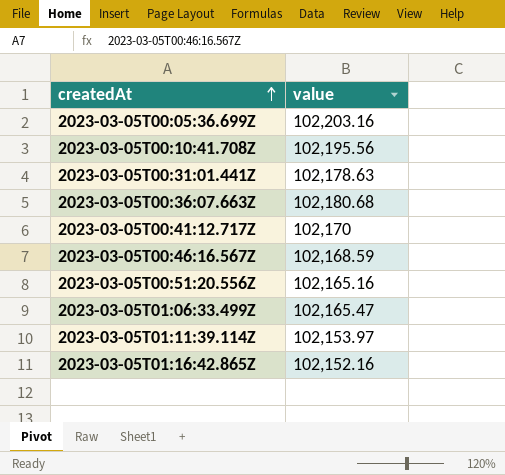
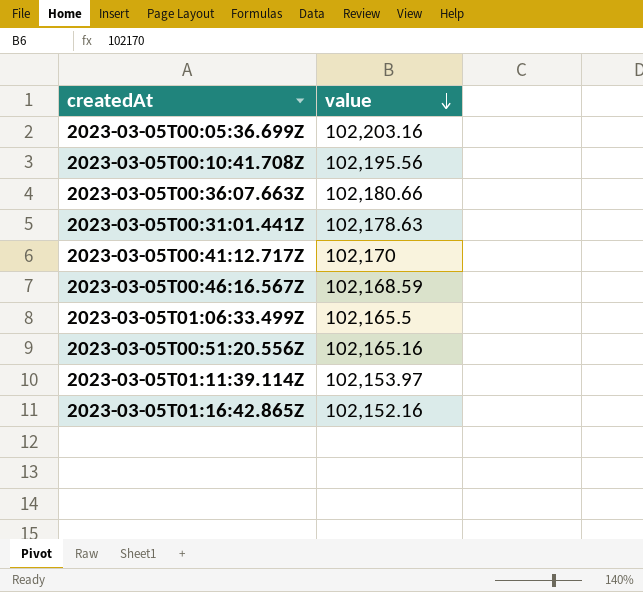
row order: createdAt ascending -> value descending
2023-03-05T00:36:07.663Z | value: 102,180.68 -> 102,180.66
2023-03-05T01:06:33.499Z | value: 102,165.47 -> 102,165.5

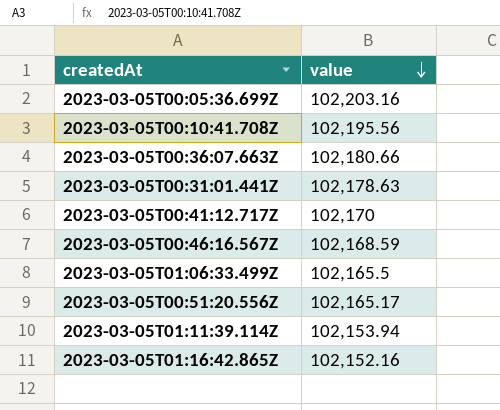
2023-03-05T00:51:20.556Z | value: 102,165.16 -> 102,165.17
2023-03-05T01:11:39.114Z | value: 102,153.97 -> 102,153.94

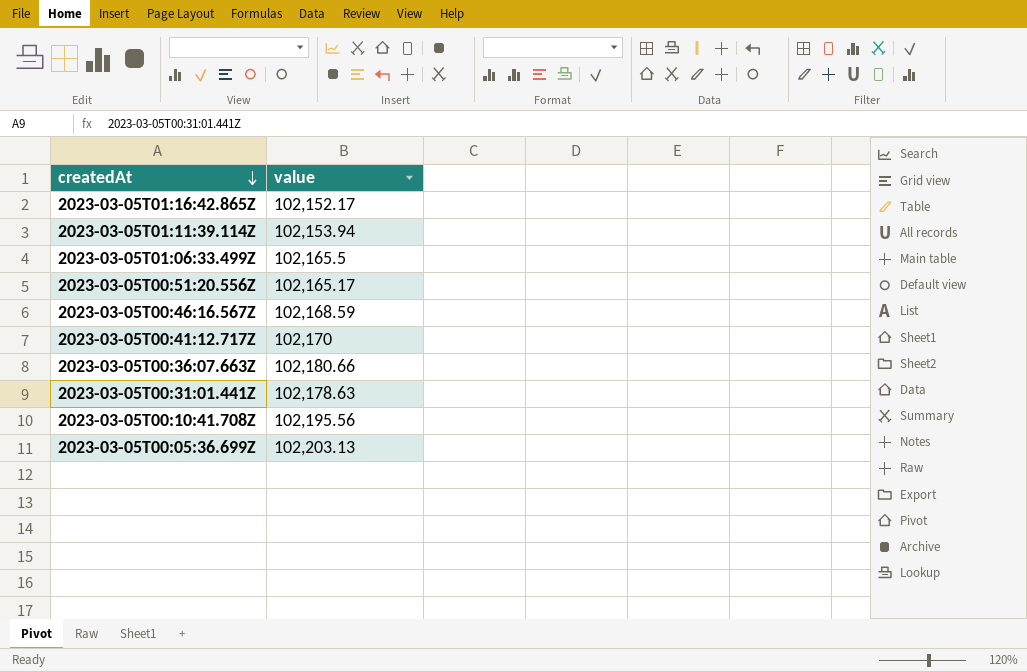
row order: value descending -> createdAt descending
2023-03-05T01:16:42.865Z | value: 102,152.16 -> 102,152.17
2023-03-05T00:05:36.699Z | value: 102,203.16 -> 102,203.13

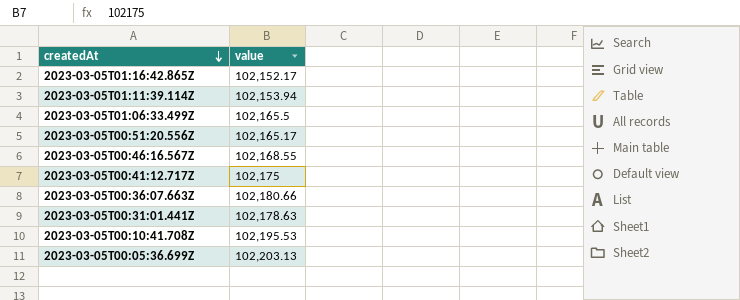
2023-03-05T00:46:16.567Z | value: 102,168.59 -> 102,168.55
2023-03-05T00:41:12.717Z | value: 102,170 -> 102,175
2023-03-05T00:10:41.708Z | value: 102,195.56 -> 102,195.53

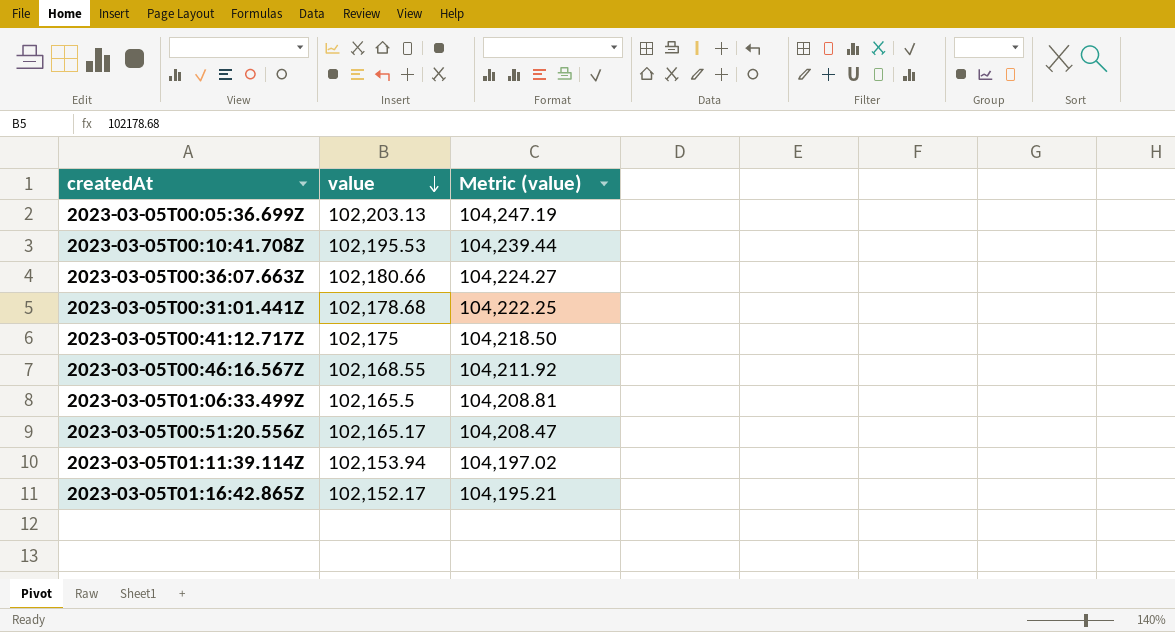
row order: createdAt descending -> value descending
column Metric (value) | formula: none -> [value] * 1.02
2023-03-05T00:31:01.441Z | value: 102,178.63 -> 102,178.68

